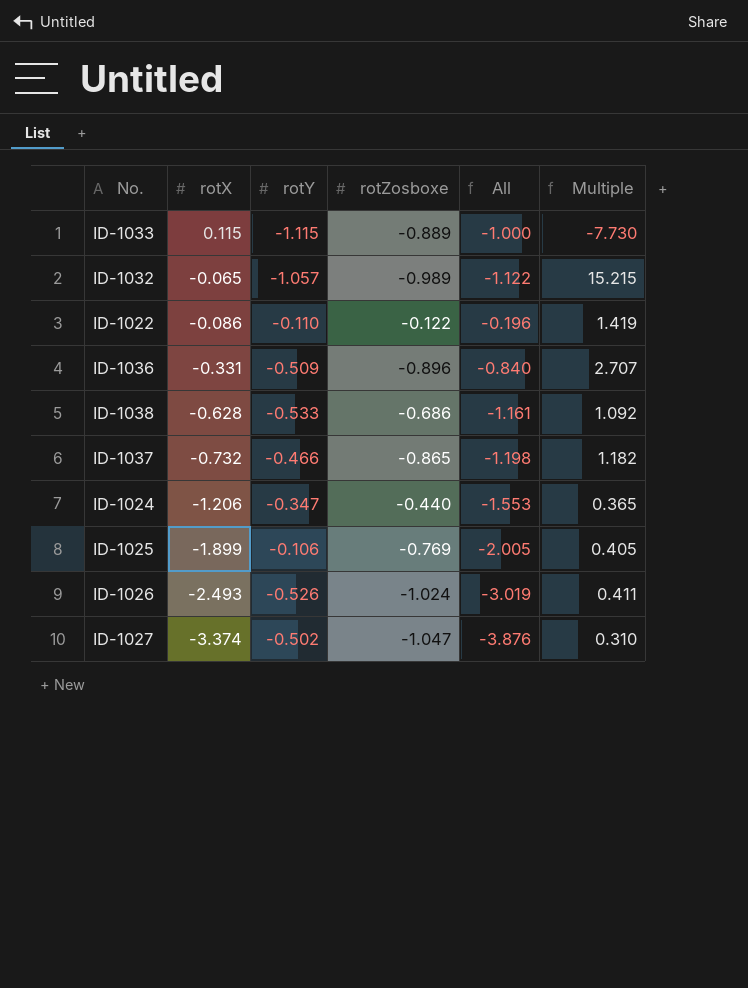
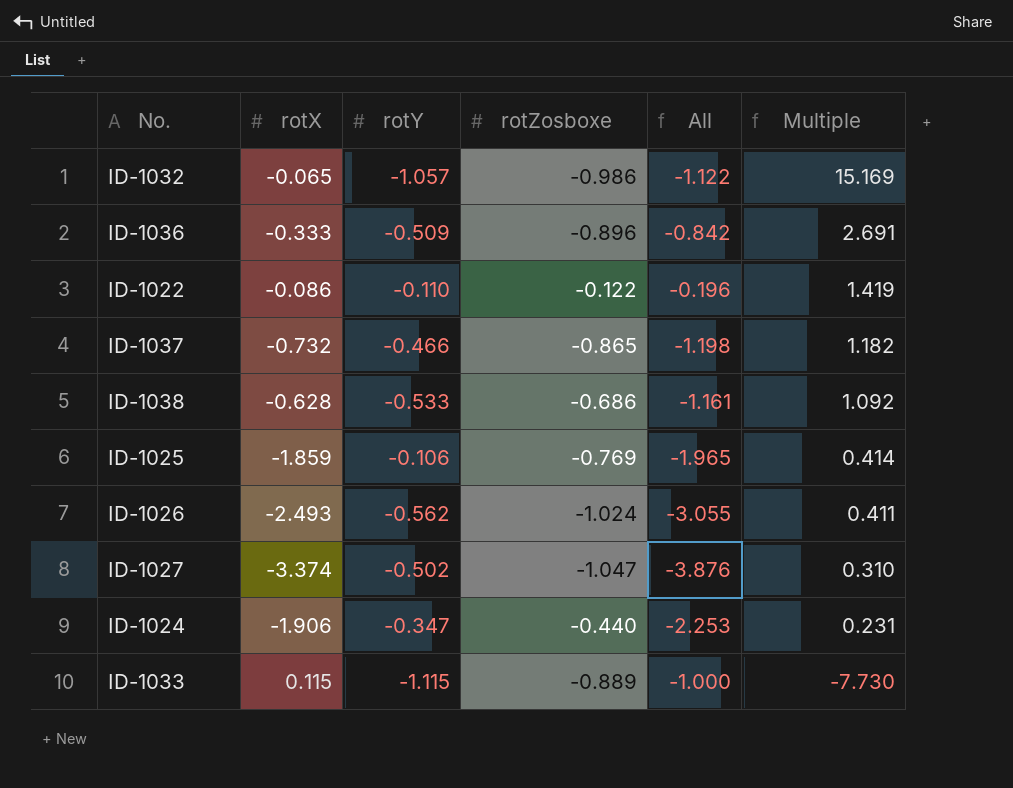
row order: rotX descending -> Multiple descending
ID-1032 | rotZosboxe: -0.989 -> -0.986
ID-1032 | Multiple: 15.215 -> 15.169
ID-1036 | rotX: -0.331 -> -0.333
ID-1036 | All: -0.840 -> -0.842
ID-1036 | Multiple: 2.707 -> 2.691
ID-1025 | rotX: -1.899 -> -1.859
ID-1025 | All: -2.005 -> -1.965
ID-1025 | Multiple: 0.405 -> 0.414
ID-1026 | rotY: -0.526 -> -0.562
ID-1026 | All: -3.019 -> -3.055
ID-1024 | rotX: -1.206 -> -1.906
ID-1024 | All: -1.553 -> -2.253
ID-1024 | Multiple: 0.365 -> 0.231

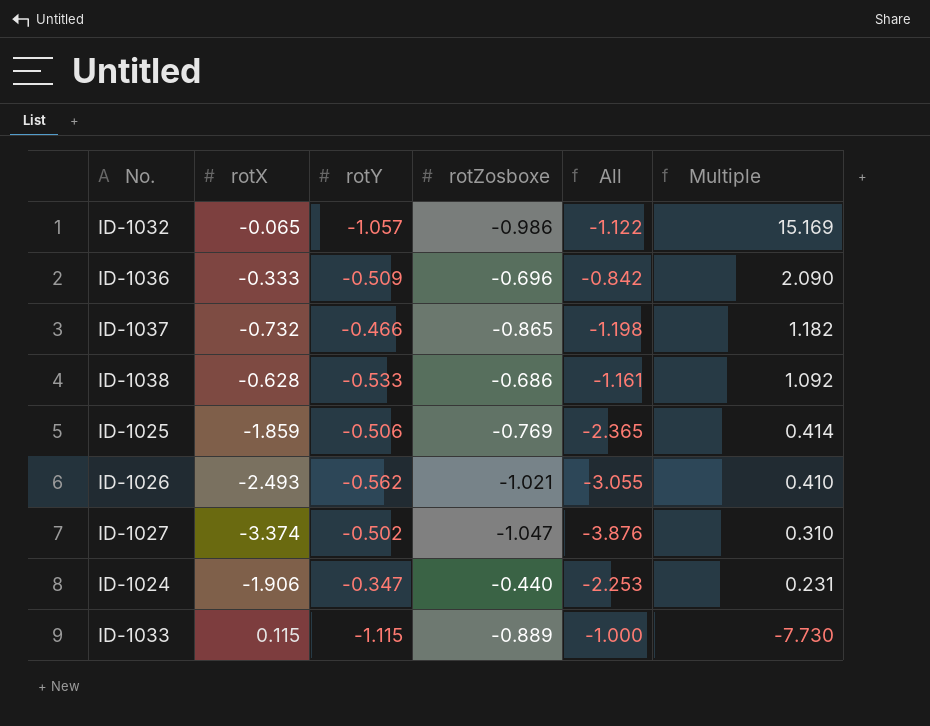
row ID-1022: -0.086 | -0.110 | -0.122 | -0.196 | 1.419 -> none
ID-1036 | rotZosboxe: -0.896 -> -0.696
ID-1036 | Multiple: 2.691 -> 2.090
ID-1025 | rotY: -0.106 -> -0.506
ID-1025 | All: -1.965 -> -2.365
ID-1026 | rotZosboxe: -1.024 -> -1.021
ID-1026 | Multiple: 0.411 -> 0.410

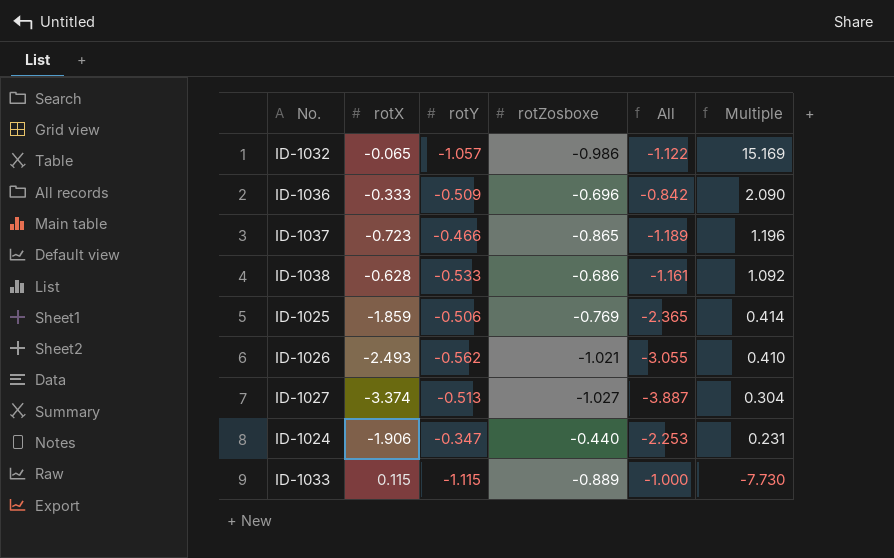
ID-1037 | rotX: -0.732 -> -0.723
ID-1037 | All: -1.198 -> -1.189
ID-1037 | Multiple: 1.182 -> 1.196
ID-1027 | rotY: -0.502 -> -0.513
ID-1027 | rotZosboxe: -1.047 -> -1.027
ID-1027 | All: -3.876 -> -3.887
ID-1027 | Multiple: 0.310 -> 0.304

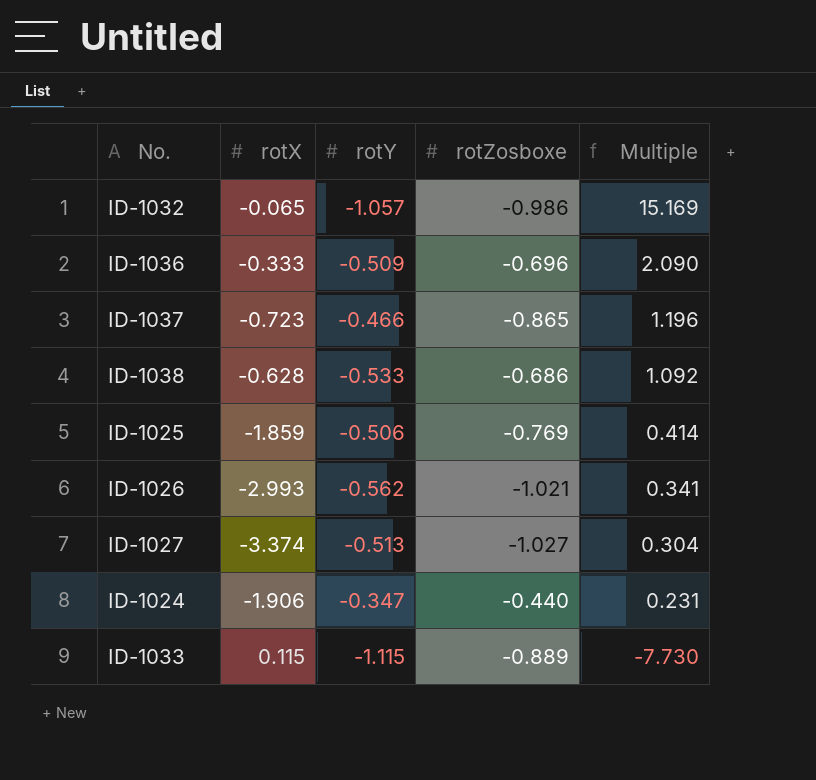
column All | formula: [rotX] + [rotY] -> none
ID-1026 | rotX: -2.493 -> -2.993
ID-1026 | Multiple: 0.410 -> 0.341

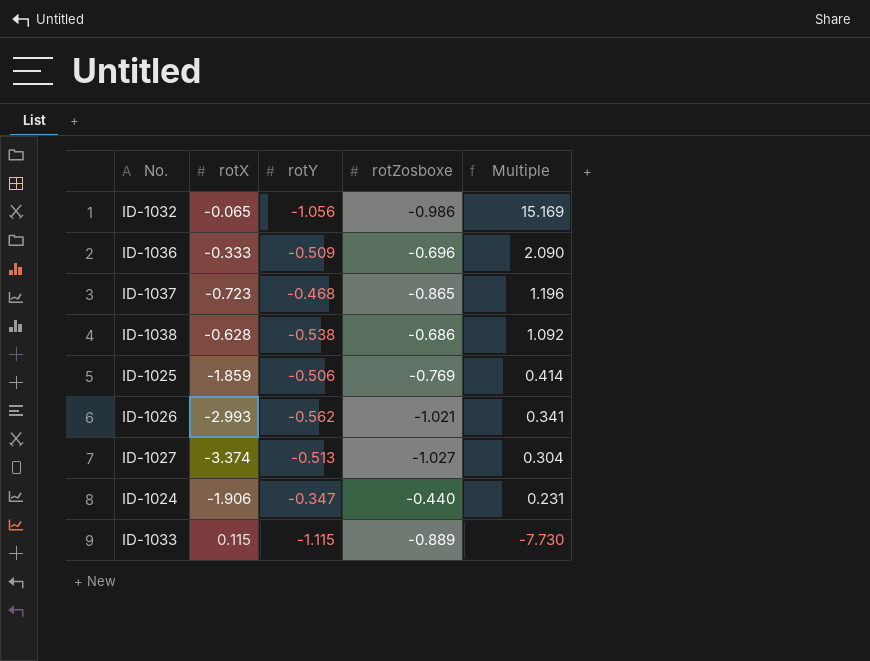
ID-1032 | rotY: -1.057 -> -1.056
ID-1037 | rotY: -0.466 -> -0.468
ID-1038 | rotY: -0.533 -> -0.538

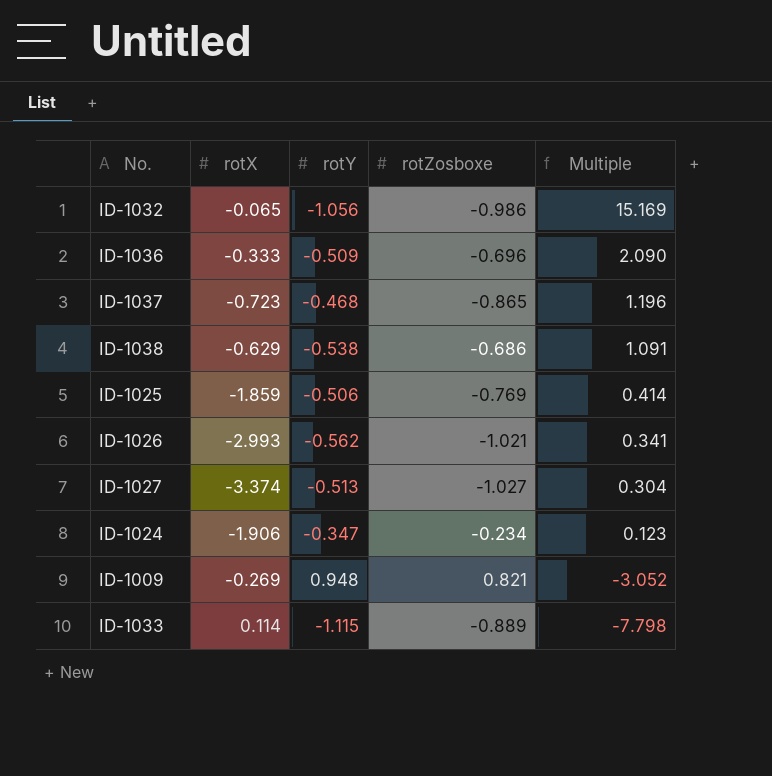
ID-1038 | rotX: -0.628 -> -0.629
ID-1038 | Multiple: 1.092 -> 1.091
ID-1024 | rotZosboxe: -0.440 -> -0.234
ID-1024 | Multiple: 0.231 -> 0.123
row ID-1009: none -> -0.269 | 0.948 | 0.821 | -3.052
ID-1033 | rotX: 0.115 -> 0.114
ID-1033 | Multiple: -7.730 -> -7.798

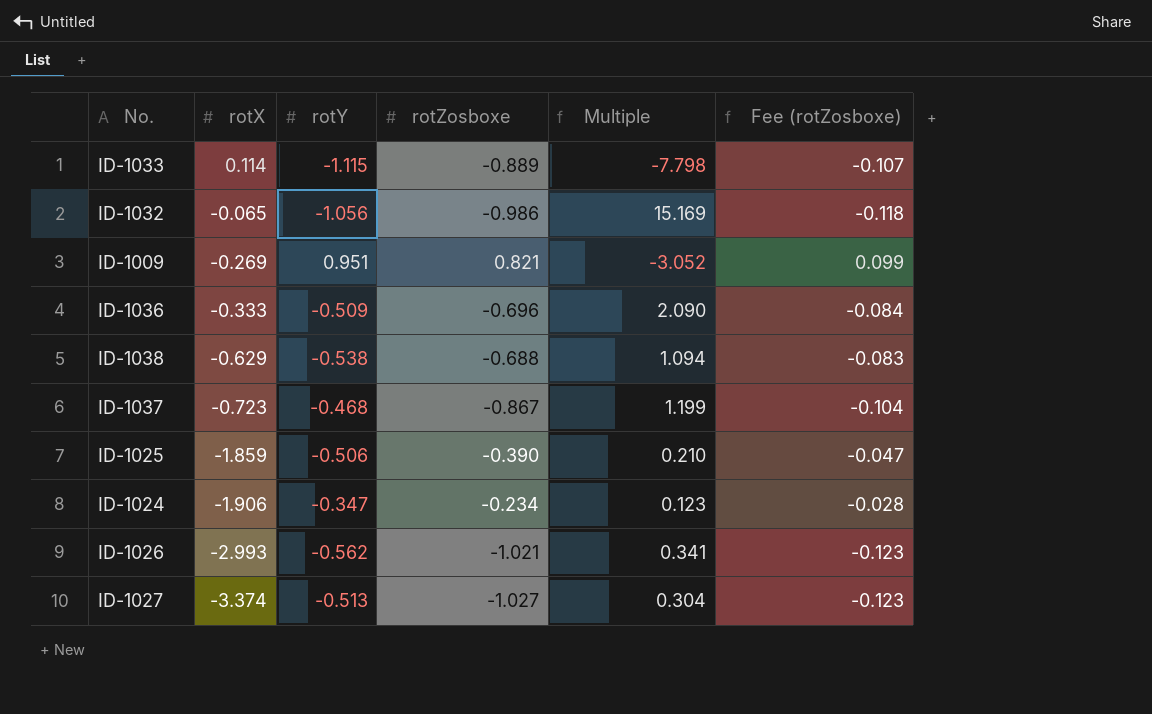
row order: Multiple descending -> rotX descending
column Fee (rotZosboxe) | formula: none -> [rotZosboxe] * 0.12
ID-1009 | rotY: 0.948 -> 0.951
ID-1038 | rotZosboxe: -0.686 -> -0.688
ID-1038 | Multiple: 1.091 -> 1.094
ID-1037 | rotZosboxe: -0.865 -> -0.867
ID-1037 | Multiple: 1.196 -> 1.199
ID-1025 | rotZosboxe: -0.769 -> -0.390
ID-1025 | Multiple: 0.414 -> 0.210

